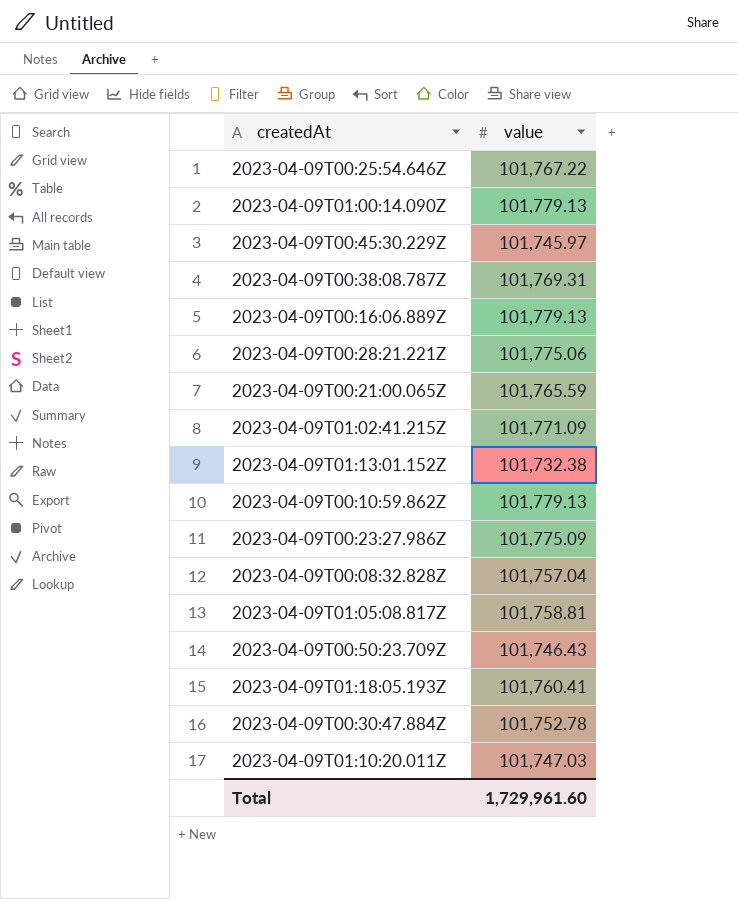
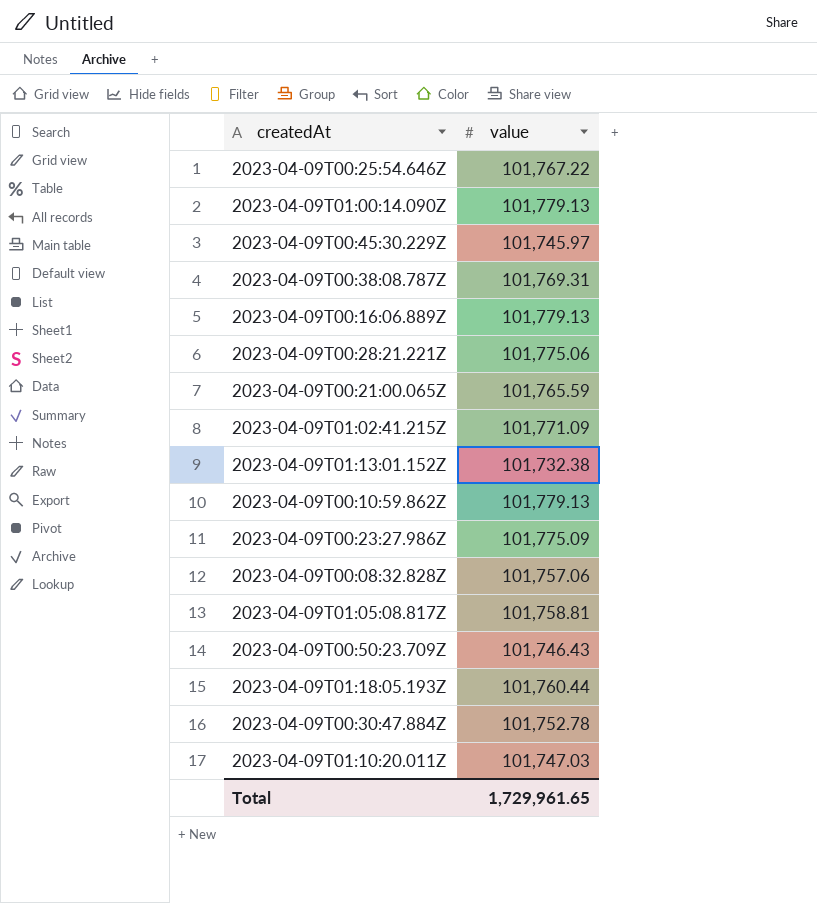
2023-04-09T00:08:32.828Z | value: 101,757.04 -> 101,757.06
2023-04-09T01:18:05.193Z | value: 101,760.41 -> 101,760.44
Total | value: 1,729,961.60 -> 1,729,961.65

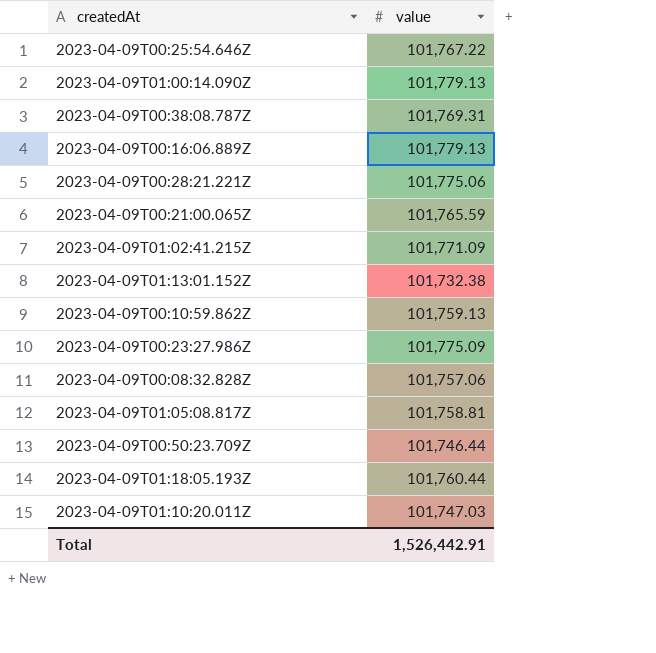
row 2023-04-09T00:45:30.229Z: 101,745.97 -> none
row 2023-04-09T00:30:47.884Z: 101,752.78 -> none
2023-04-09T00:10:59.862Z | value: 101,779.13 -> 101,759.13
2023-04-09T00:50:23.709Z | value: 101,746.43 -> 101,746.44
Total | value: 1,729,961.65 -> 1,526,442.91

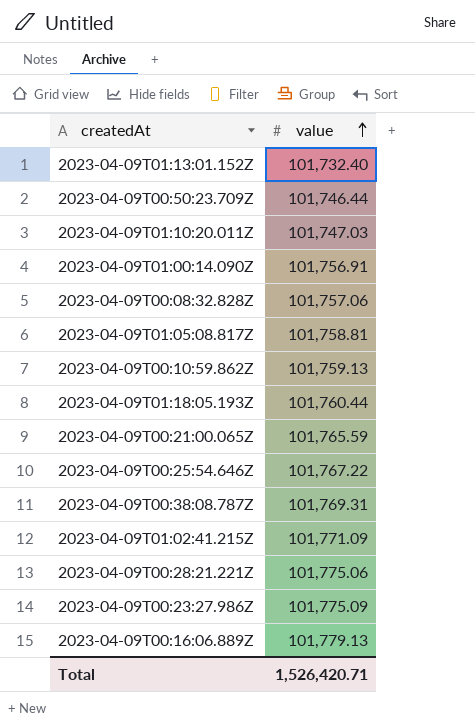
row order: none -> value ascending
2023-04-09T01:13:01.152Z | value: 101,732.38 -> 101,732.40
2023-04-09T01:00:14.090Z | value: 101,779.13 -> 101,756.91
Total | value: 1,526,442.91 -> 1,526,420.71

